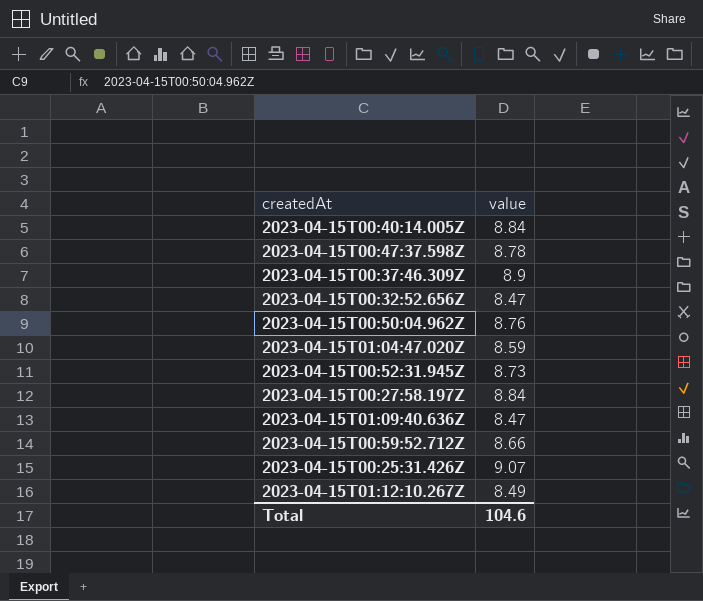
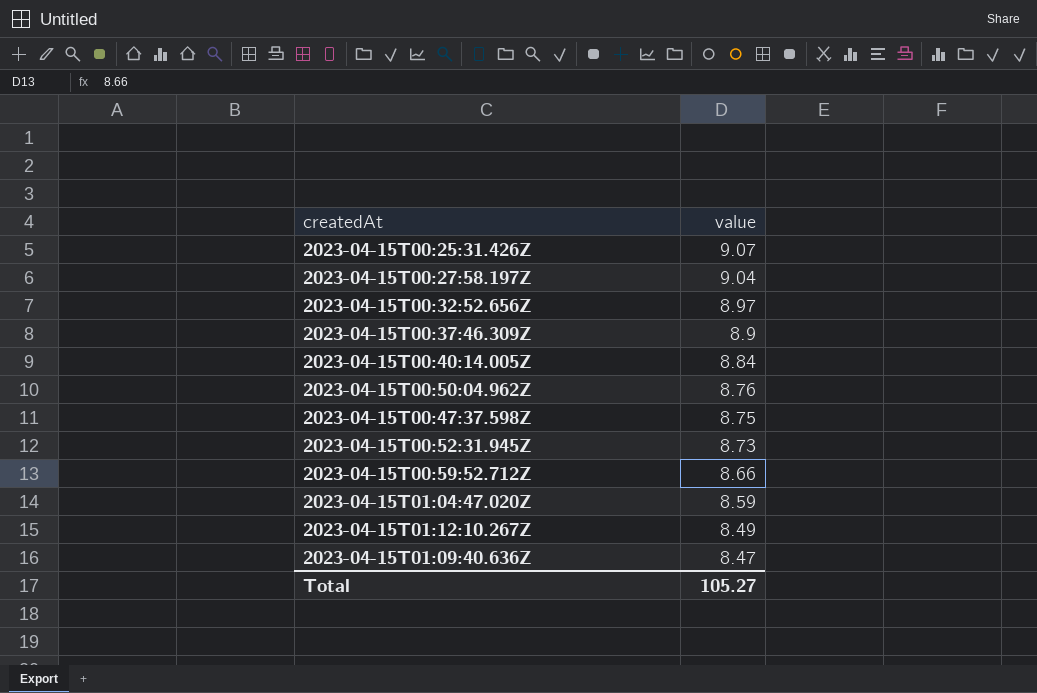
row order: none -> value descending
2023-04-15T00:27:58.197Z | value: 8.84 -> 9.04
2023-04-15T00:32:52.656Z | value: 8.47 -> 8.97
2023-04-15T00:47:37.598Z | value: 8.78 -> 8.75
Total | value: 104.6 -> 105.27

